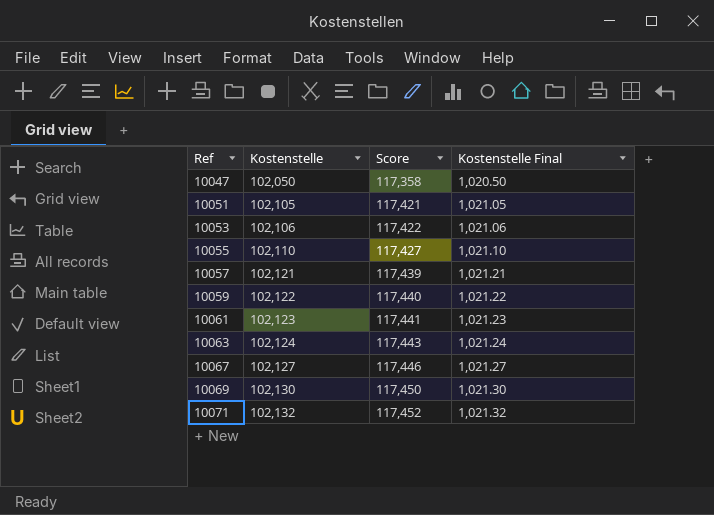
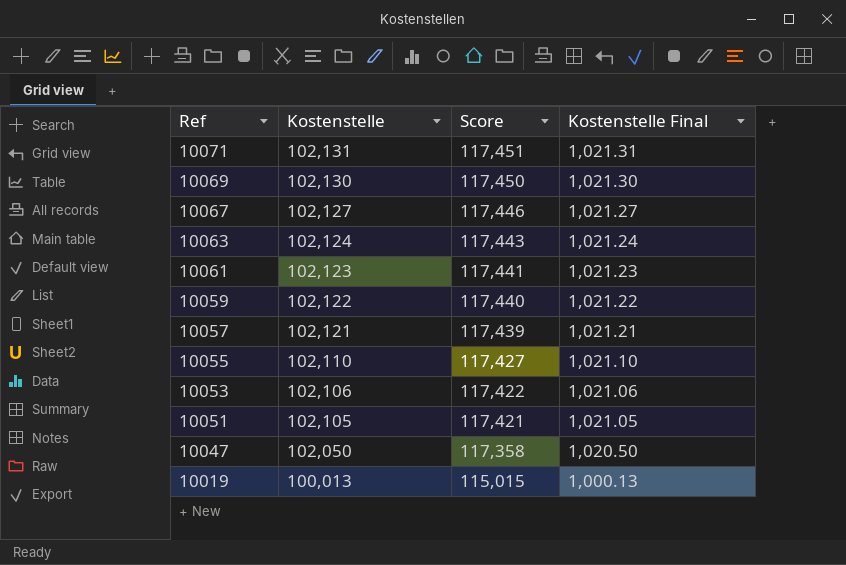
row order: Ref ascending -> Ref descending
10071 | Kostenstelle: 102,132 -> 102,131
10071 | Score: 117,452 -> 117,451
10071 | Kostenstelle Final: 1,021.32 -> 1,021.31
row 10019: none -> 100,013 | 115,015 | 1,000.13

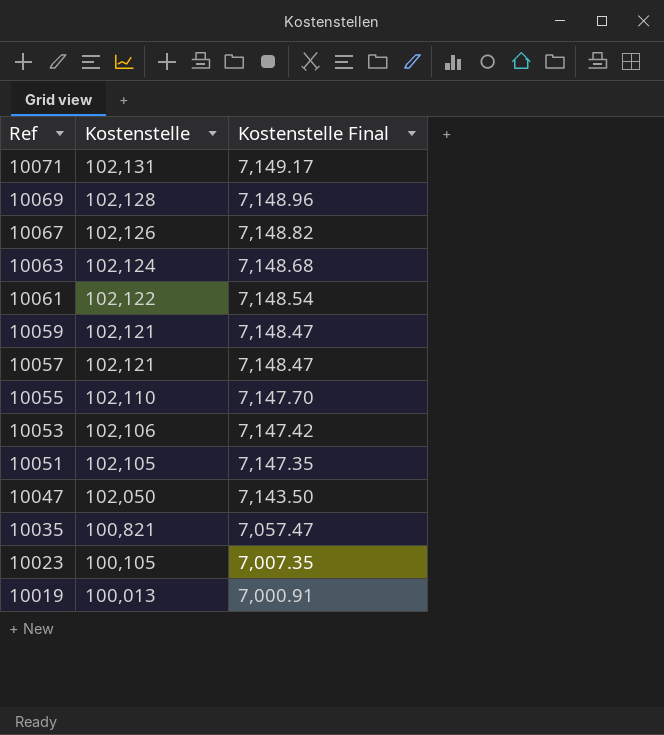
column Score | formula: [Kostenstelle] * 1.15 -> none
column Kostenstelle Final | formula: [Kostenstelle] * 0.01 -> [Kostenstelle] * 0.07
10069 | Kostenstelle: 102,130 -> 102,128
10067 | Kostenstelle: 102,127 -> 102,126
10061 | Kostenstelle: 102,123 -> 102,122
10059 | Kostenstelle: 102,122 -> 102,121
row 10035: none -> 100,821 | 7,057.47
row 10023: none -> 100,105 | 7,007.35

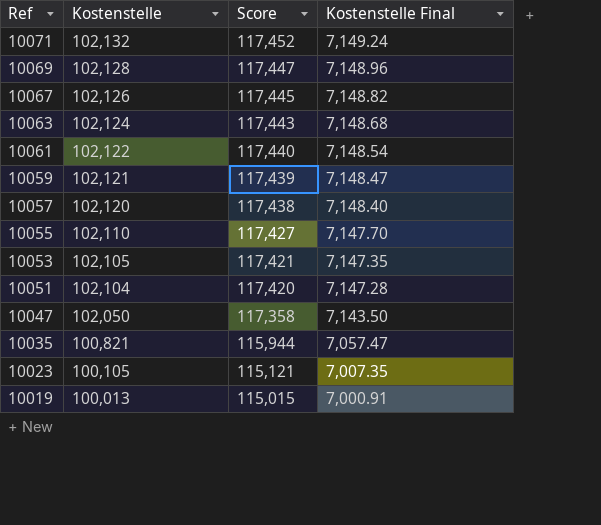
column Score | formula: none -> [Kostenstelle] * 1.15
10071 | Kostenstelle: 102,131 -> 102,132
10071 | Kostenstelle Final: 7,149.17 -> 7,149.24
10057 | Kostenstelle: 102,121 -> 102,120
10057 | Kostenstelle Final: 7,148.47 -> 7,148.40
10053 | Kostenstelle: 102,106 -> 102,105
10053 | Kostenstelle Final: 7,147.42 -> 7,147.35
10051 | Kostenstelle: 102,105 -> 102,104
10051 | Kostenstelle Final: 7,147.35 -> 7,147.28

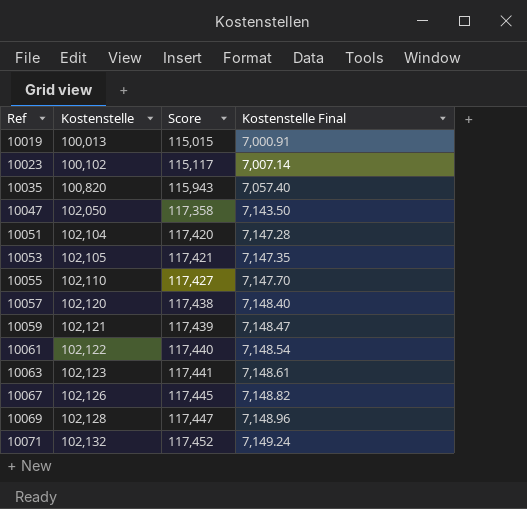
row order: Ref descending -> Ref ascending
10023 | Kostenstelle: 100,105 -> 100,102
10023 | Score: 115,121 -> 115,117
10023 | Kostenstelle Final: 7,007.35 -> 7,007.14
10035 | Kostenstelle: 100,821 -> 100,820
10035 | Score: 115,944 -> 115,943
10035 | Kostenstelle Final: 7,057.47 -> 7,057.40
10063 | Kostenstelle: 102,124 -> 102,123
10063 | Score: 117,443 -> 117,441
10063 | Kostenstelle Final: 7,148.68 -> 7,148.61

